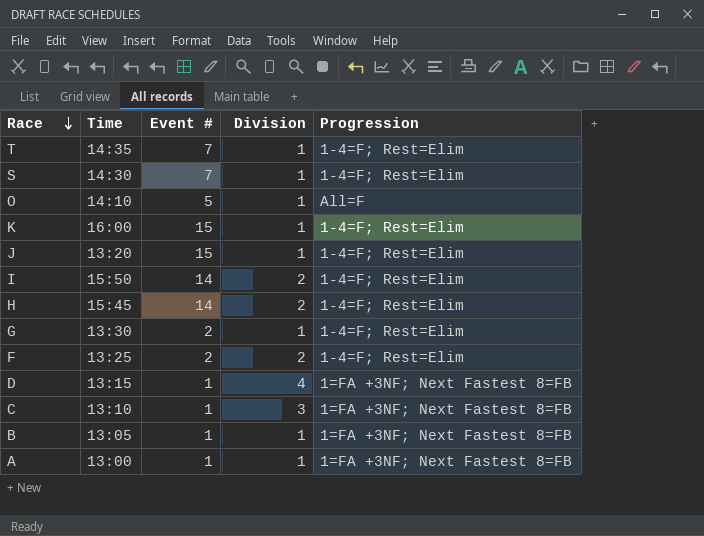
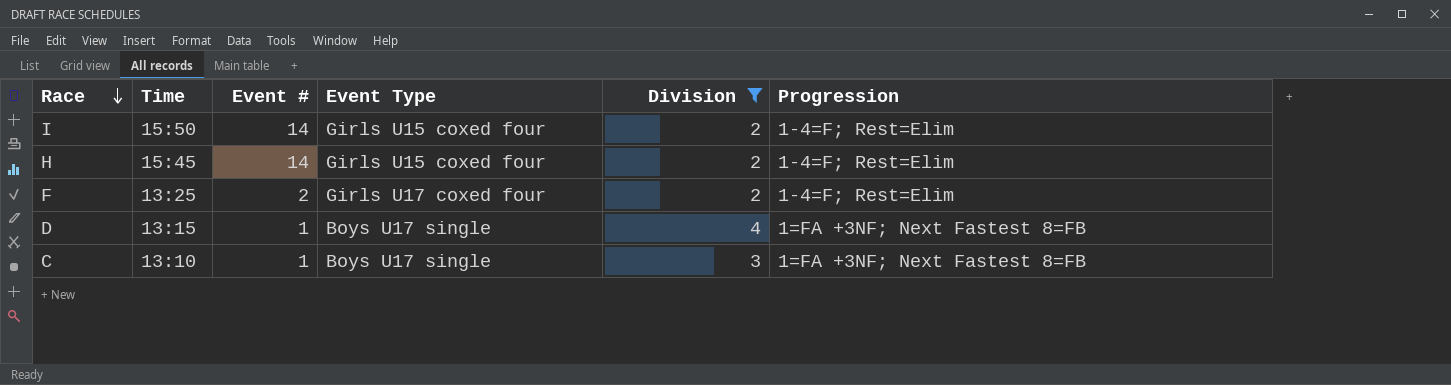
filter: none -> Division != 1
column Event Type | position: none -> 4

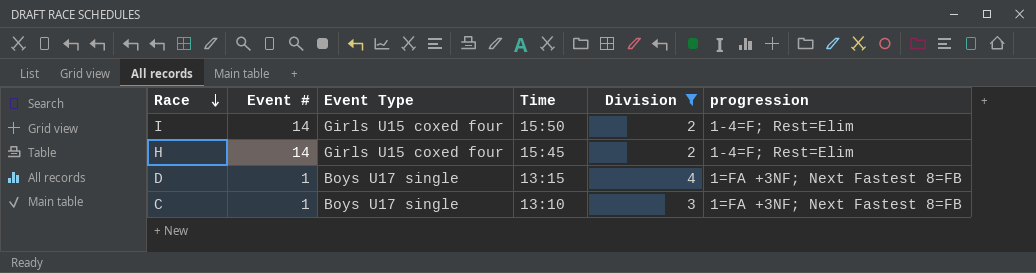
column Time | position: 2 -> 4
column name: Progression -> progression
row F: 13:25 | 2 | Girls U17 coxed four | 2 | 1-4=F; Rest=Elim -> none

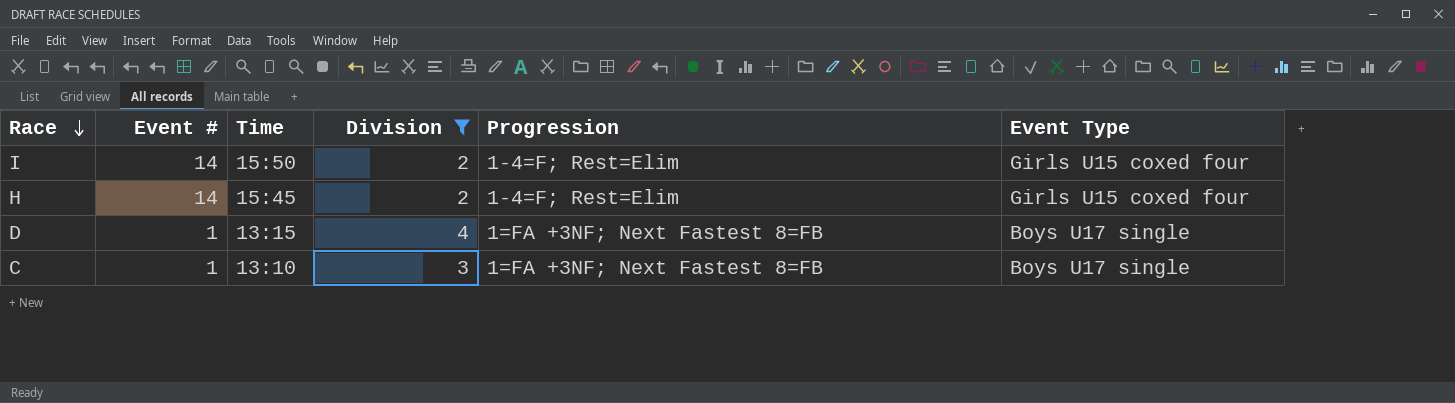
column name: progression -> Progression
column Event Type | position: 3 -> 6

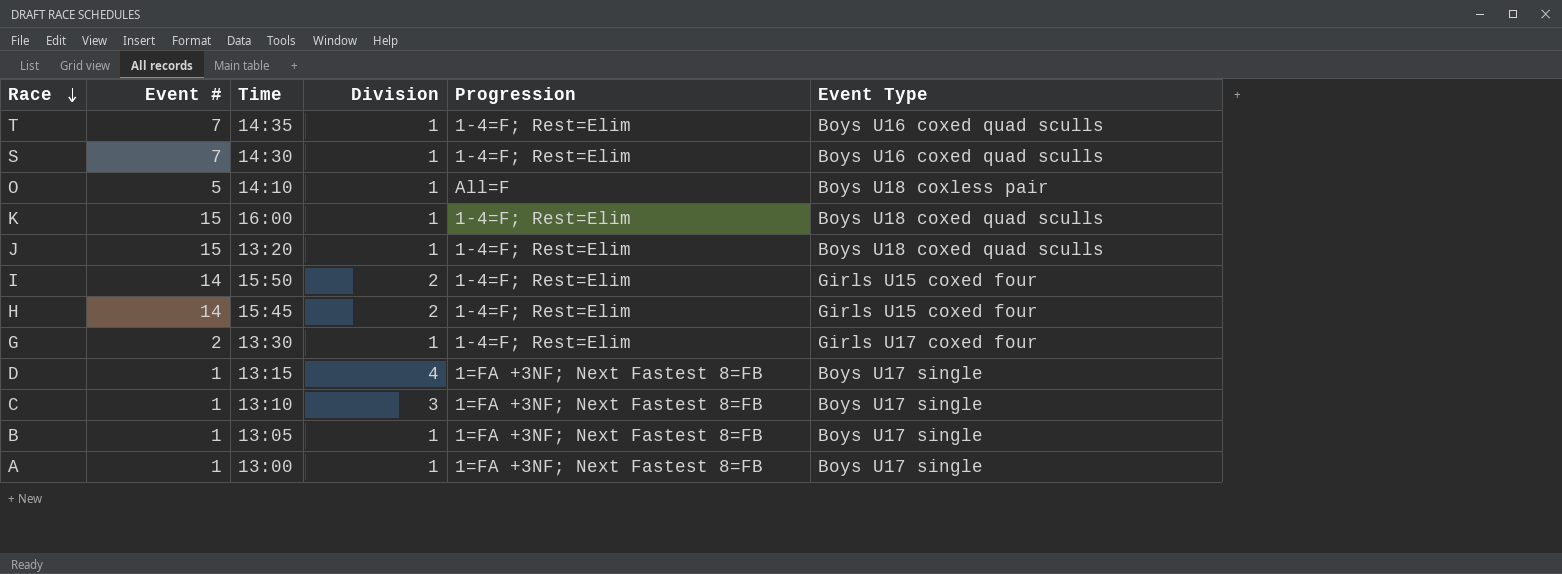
filter: Division != 1 -> none

